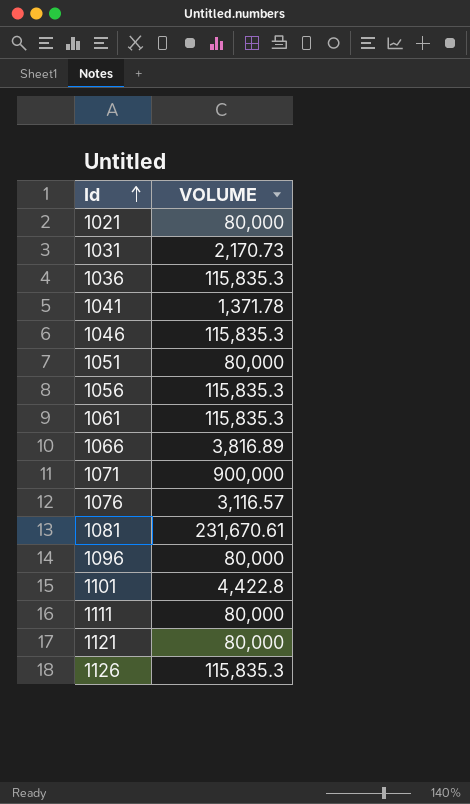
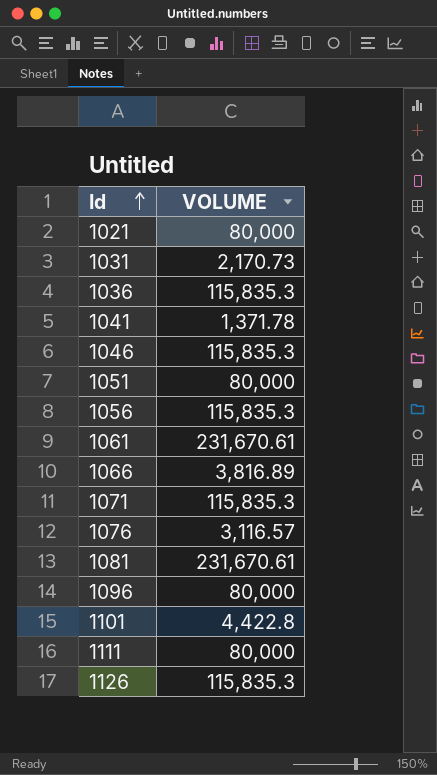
row 1121: 80,000 -> none
1061 | VOLUME: 115,835.3 -> 231,670.61
1071 | VOLUME: 900,000 -> 115,835.3

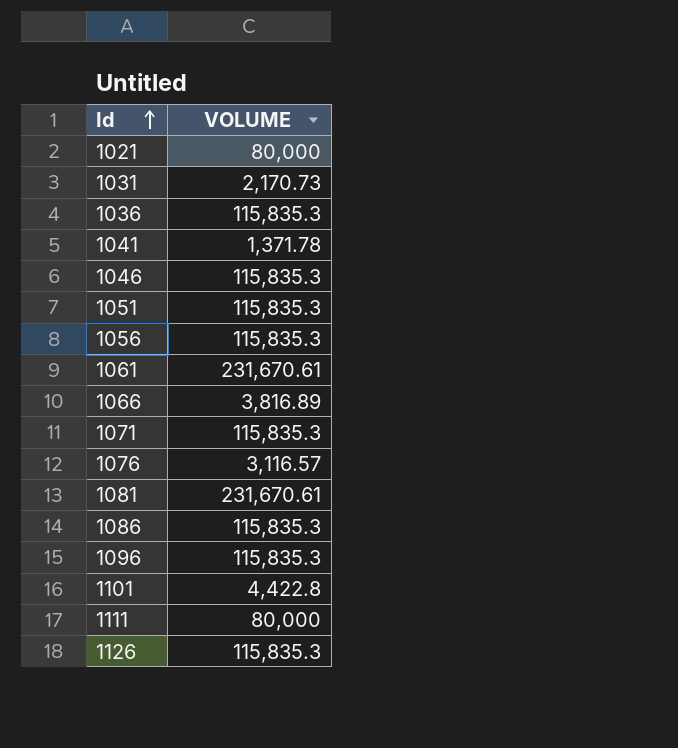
1051 | VOLUME: 80,000 -> 115,835.3
row 1086: none -> 115,835.3
1096 | VOLUME: 80,000 -> 115,835.3

